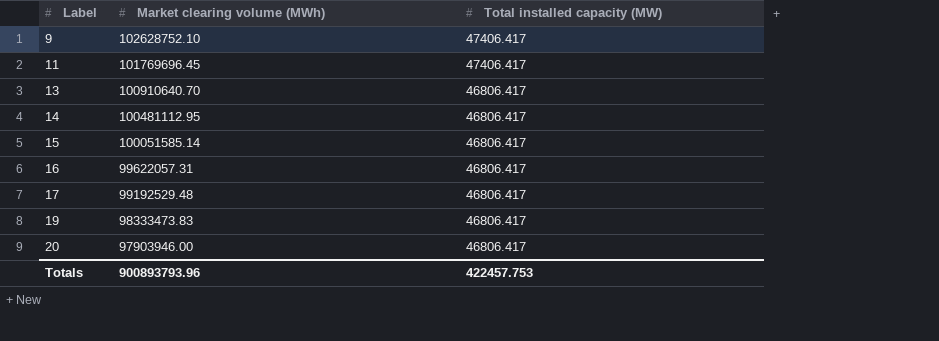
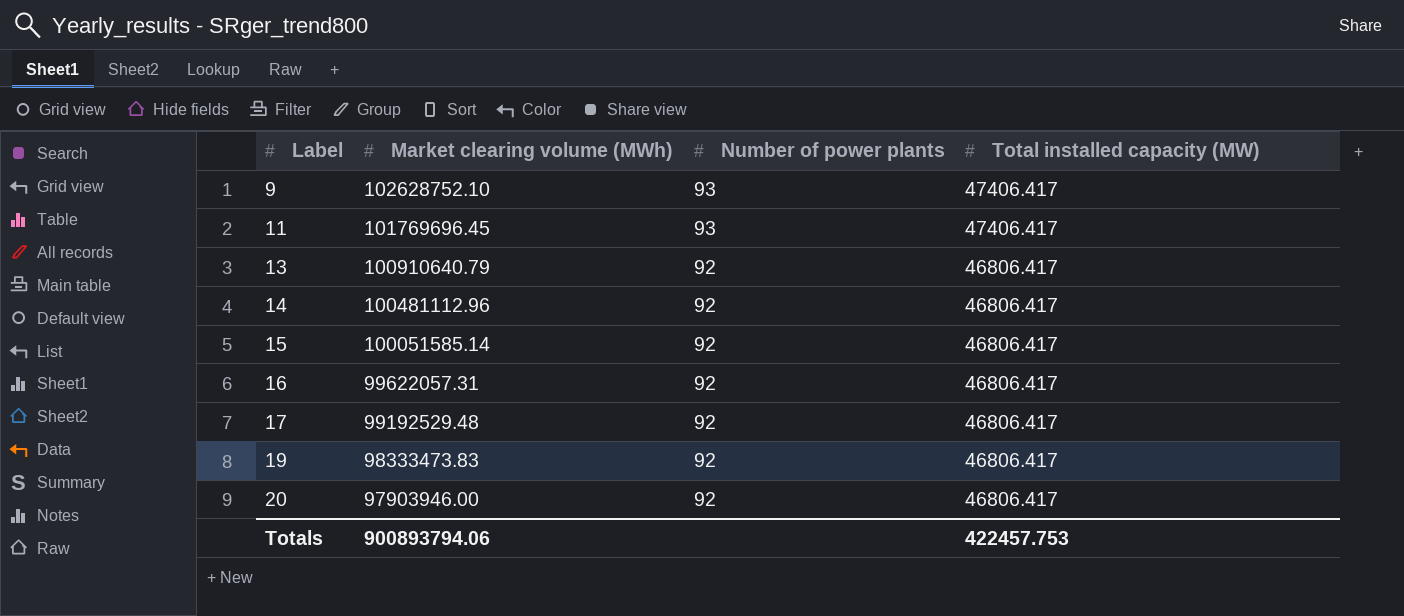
column Number of power plants | position: none -> 3
13 | Market clearing volume (MWh): 100910640.70 -> 100910640.79
14 | Market clearing volume (MWh): 100481112.95 -> 100481112.96
Totals | Market clearing volume (MWh): 900893793.96 -> 900893794.06

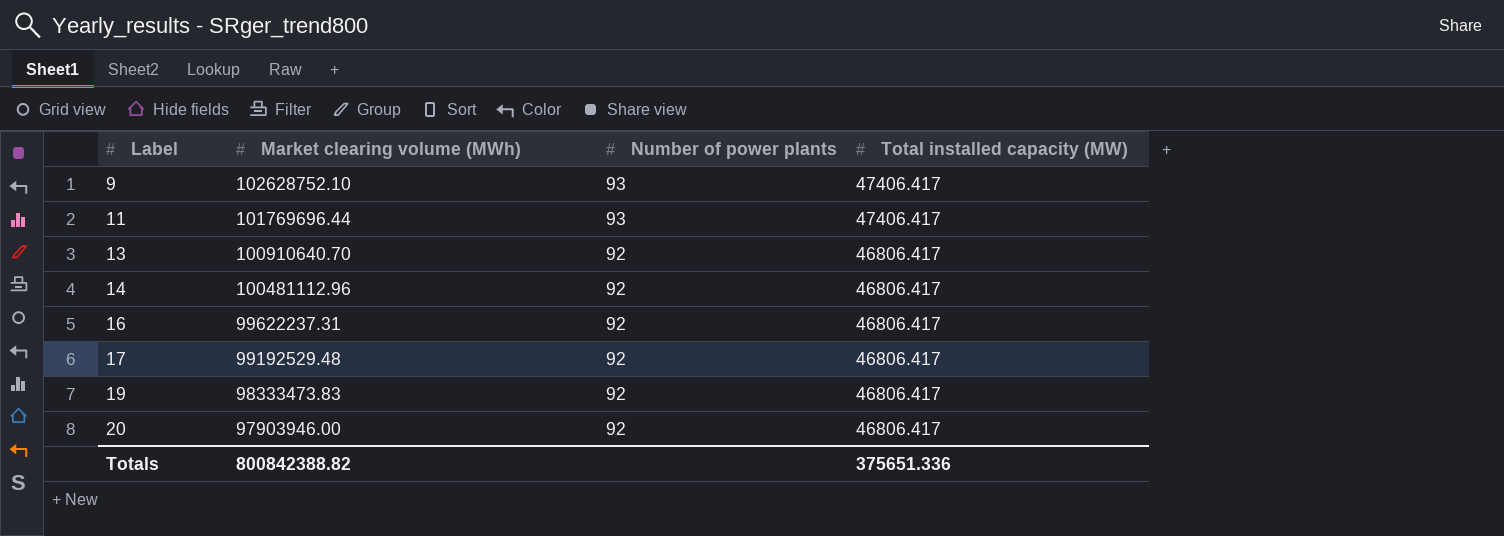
row 15: 100051585.14 | 92 | 46806.417 -> none
11 | Market clearing volume (MWh): 101769696.45 -> 101769696.44
13 | Market clearing volume (MWh): 100910640.79 -> 100910640.70
16 | Market clearing volume (MWh): 99622057.31 -> 99622237.31
Totals | Market clearing volume (MWh): 900893794.06 -> 800842388.82
Totals | Total installed capacity (MW): 422457.753 -> 375651.336

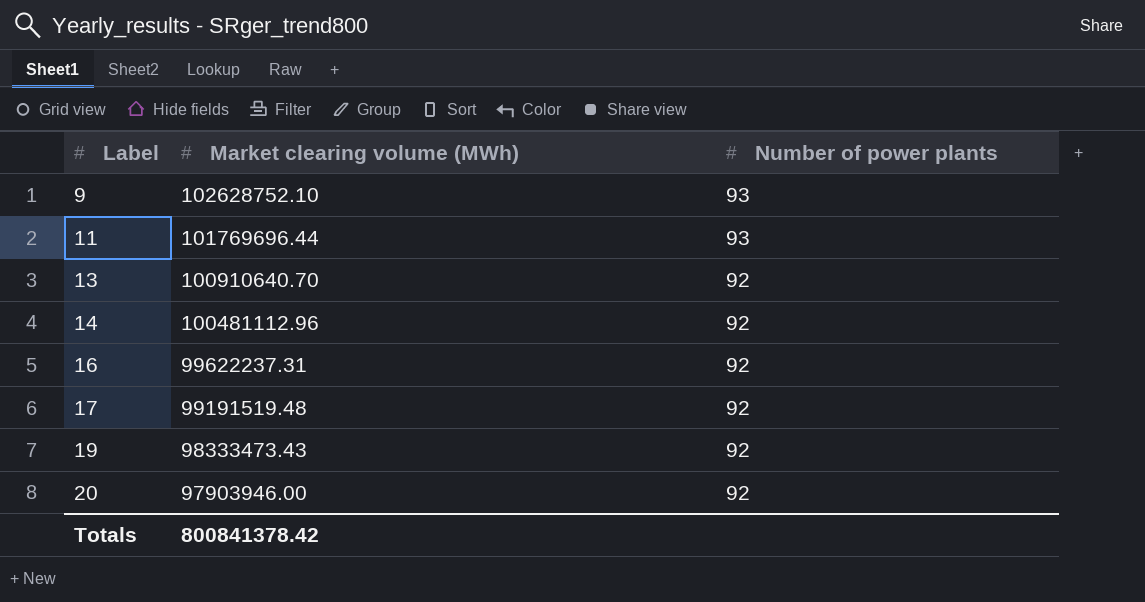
column Total installed capacity (MW) | position: 4 -> none
17 | Market clearing volume (MWh): 99192529.48 -> 99191519.48
19 | Market clearing volume (MWh): 98333473.83 -> 98333473.43
Totals | Market clearing volume (MWh): 800842388.82 -> 800841378.42

